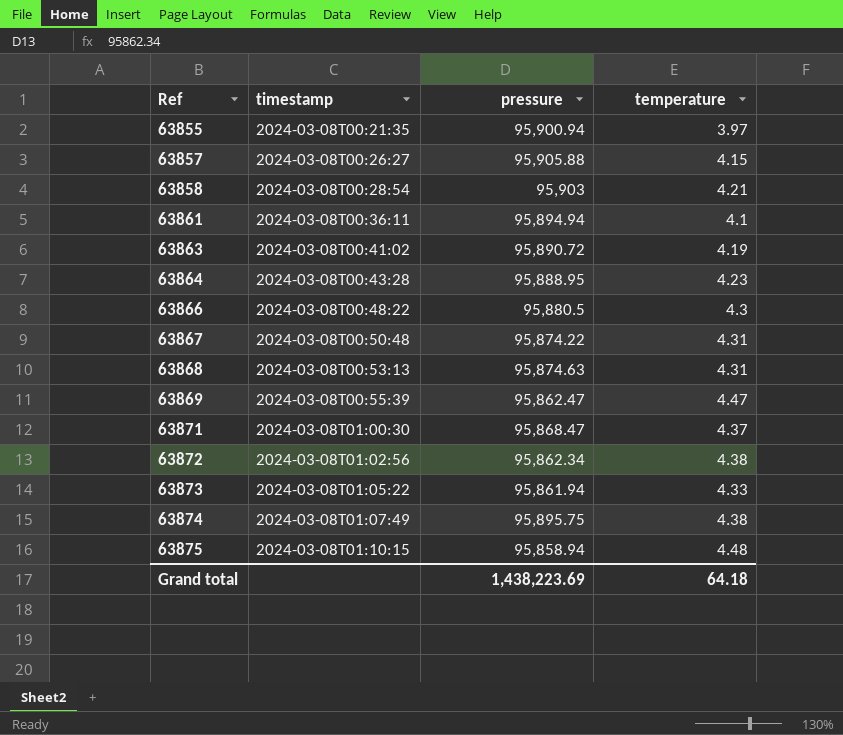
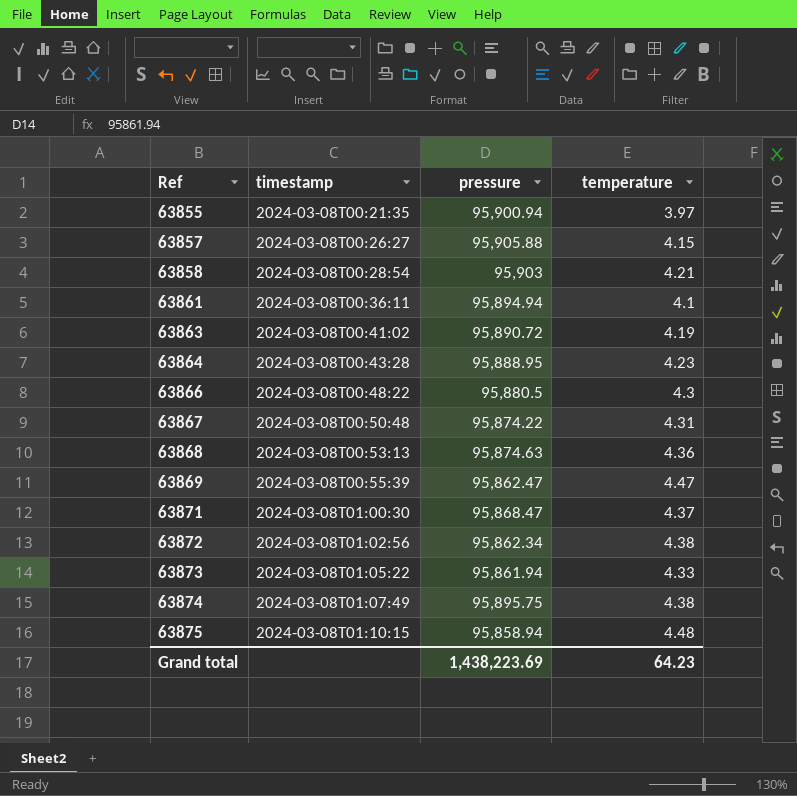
63868 | temperature: 4.31 -> 4.36
Grand total | temperature: 64.18 -> 64.23

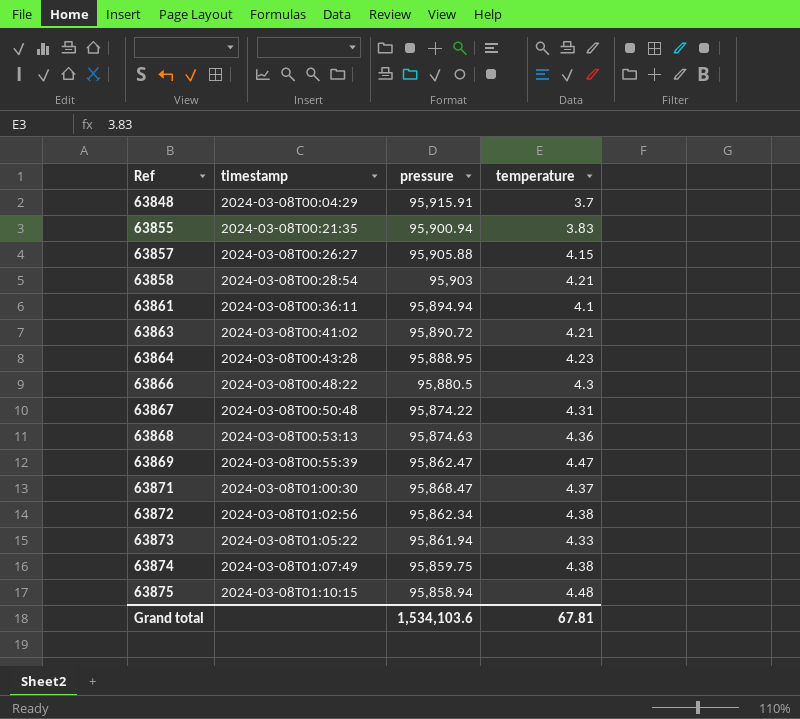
row 63848: none -> 2024-03-08T00:04:29 | 95,915.91 | 3.7
63855 | temperature: 3.97 -> 3.83
63863 | temperature: 4.19 -> 4.21
63874 | pressure: 95,895.75 -> 95,859.75
Grand total | pressure: 1,438,223.69 -> 1,534,103.6
Grand total | temperature: 64.23 -> 67.81

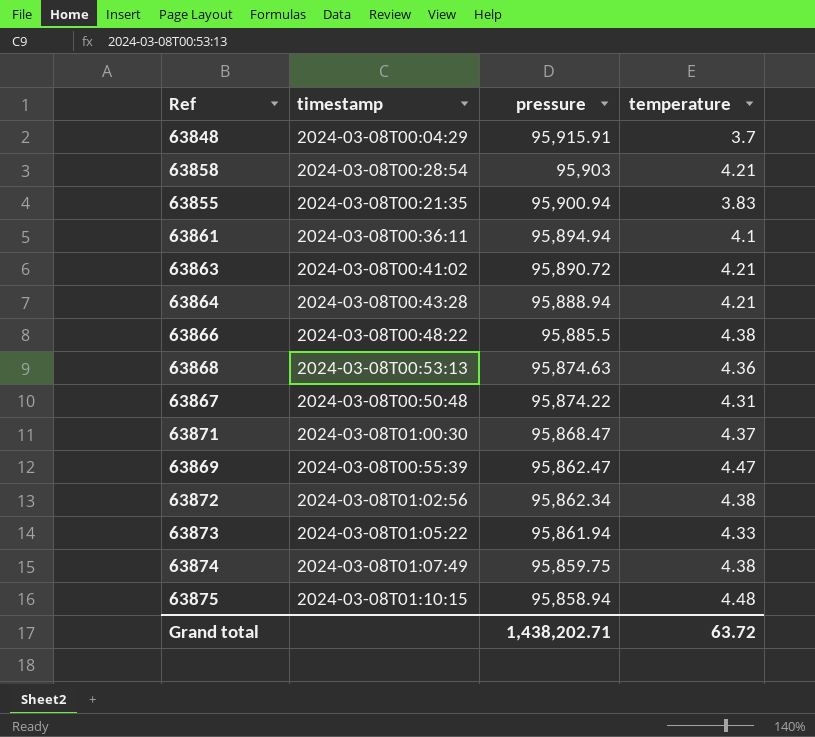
row order: Ref ascending -> pressure descending
row 63857: 2024-03-08T00:26:27 | 95,905.88 | 4.15 -> none
63864 | pressure: 95,888.95 -> 95,888.94
63864 | temperature: 4.23 -> 4.21
63866 | pressure: 95,880.5 -> 95,885.5
63866 | temperature: 4.3 -> 4.38
Grand total | pressure: 1,534,103.6 -> 1,438,202.71
Grand total | temperature: 67.81 -> 63.72

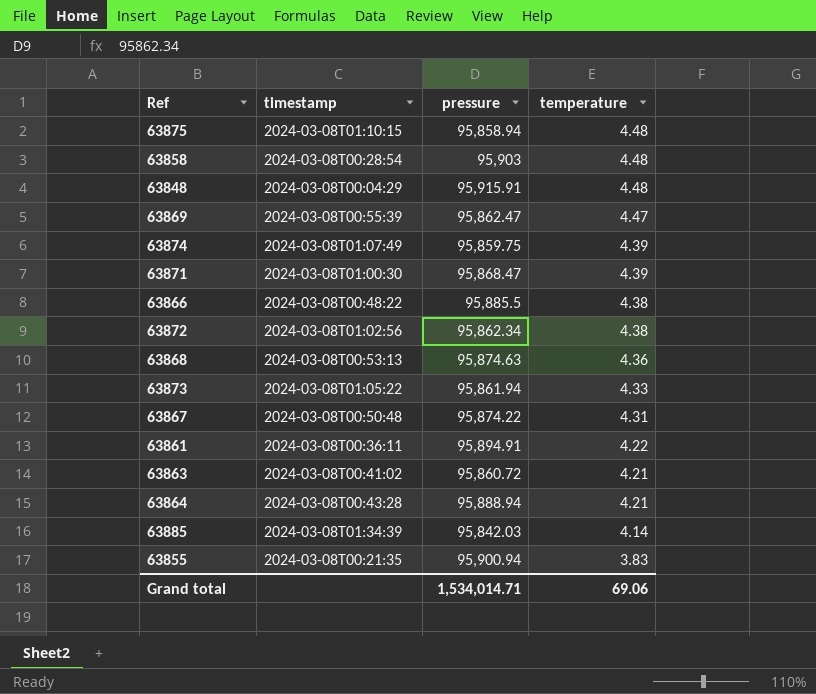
row order: pressure descending -> temperature descending
63858 | temperature: 4.21 -> 4.48
63848 | temperature: 3.7 -> 4.48
63874 | temperature: 4.38 -> 4.39
63871 | temperature: 4.37 -> 4.39
63861 | pressure: 95,894.94 -> 95,894.91
63861 | temperature: 4.1 -> 4.22
63863 | pressure: 95,890.72 -> 95,860.72
row 63885: none -> 2024-03-08T01:34:39 | 95,842.03 | 4.14
Grand total | pressure: 1,438,202.71 -> 1,534,014.71
Grand total | temperature: 63.72 -> 69.06

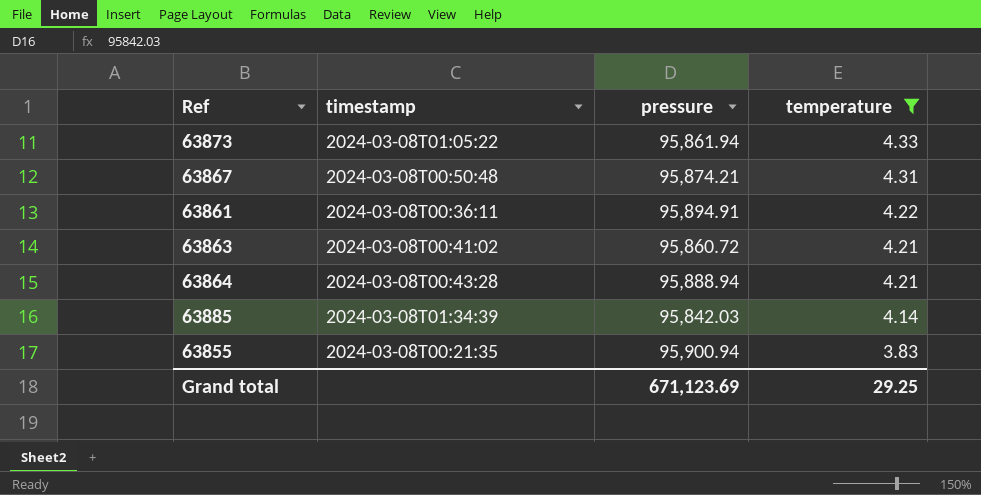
filter: none -> temperature <= 4.33
63867 | pressure: 95,874.22 -> 95,874.21
Grand total | pressure: 1,534,014.71 -> 671,123.69
Grand total | temperature: 69.06 -> 29.25

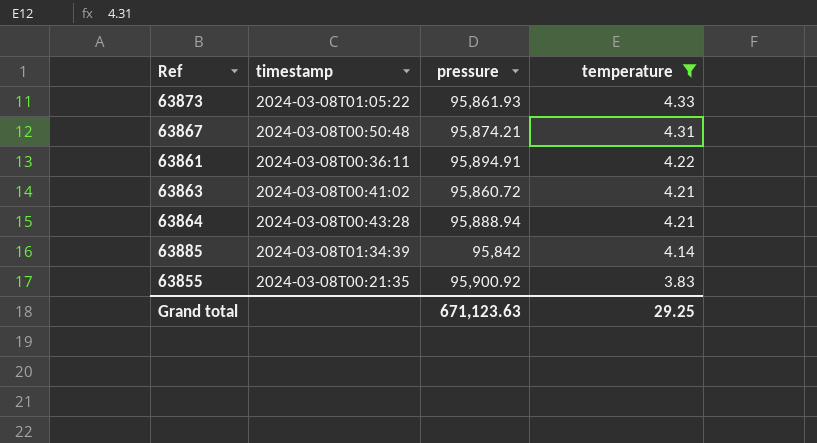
63873 | pressure: 95,861.94 -> 95,861.93
63885 | pressure: 95,842.03 -> 95,842
63855 | pressure: 95,900.94 -> 95,900.92
Grand total | pressure: 671,123.69 -> 671,123.63

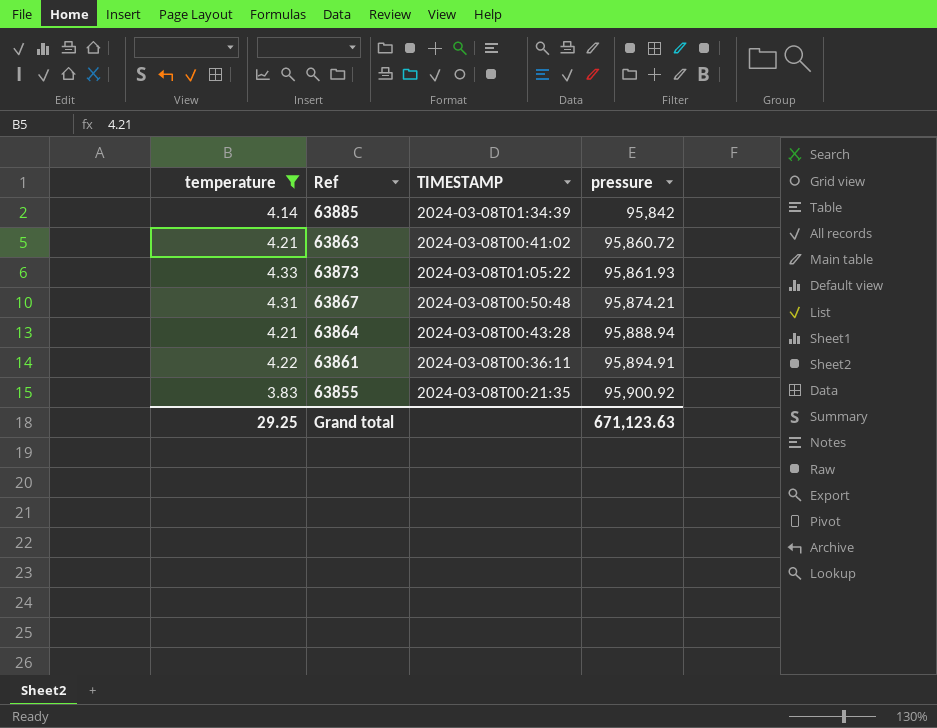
row order: temperature descending -> pressure ascending
column temperature | position: 4 -> 1
column name: timestamp -> TIMESTAMP

